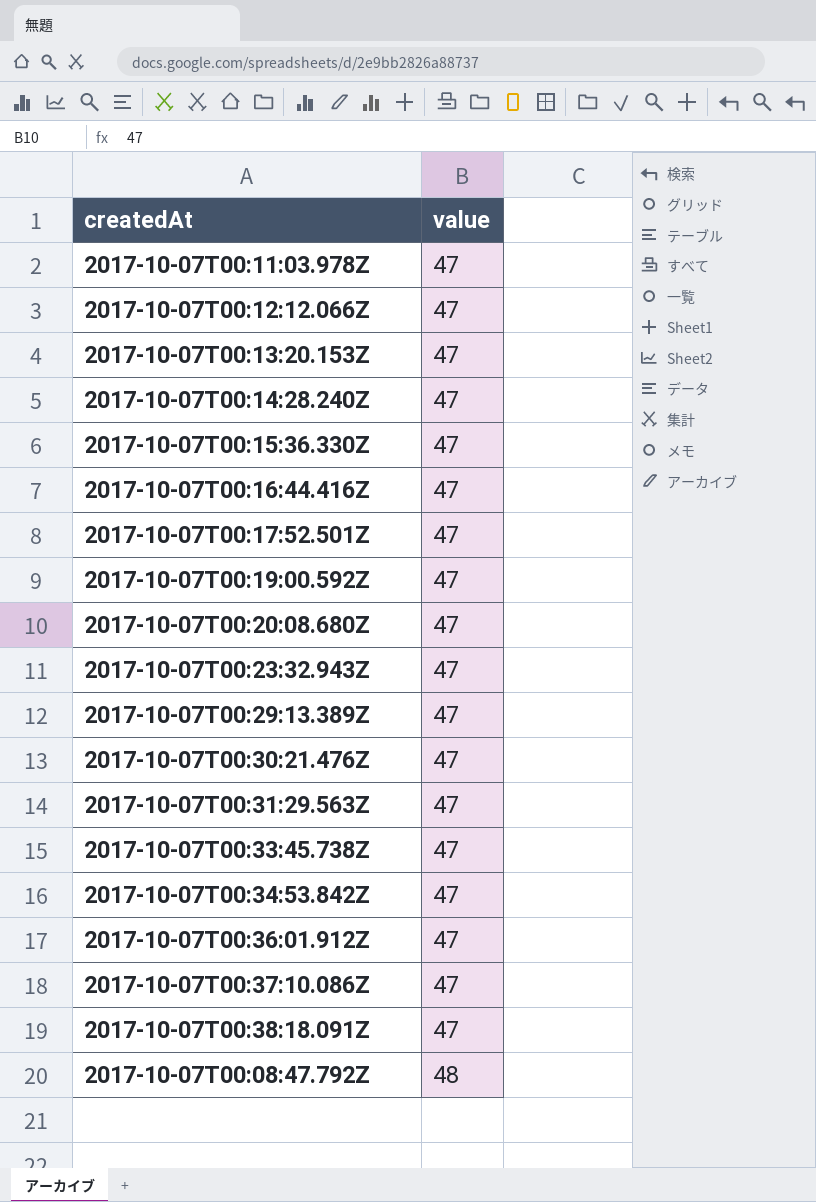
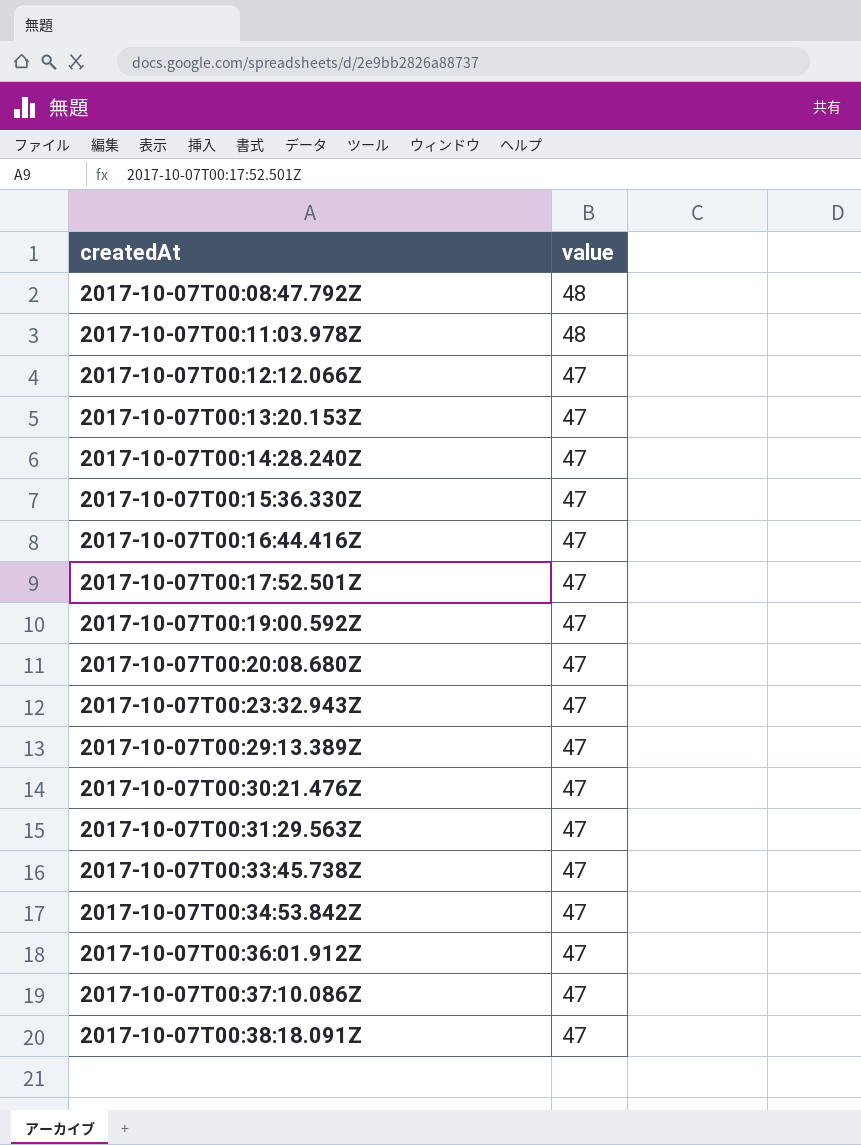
row order: value ascending -> createdAt ascending
2017-10-07T00:11:03.978Z | value: 47 -> 48

